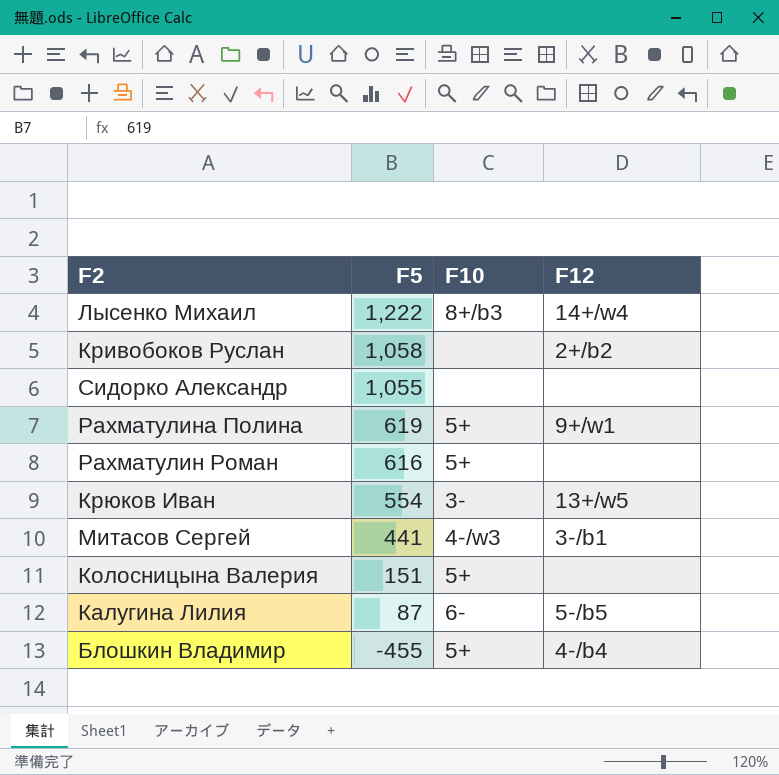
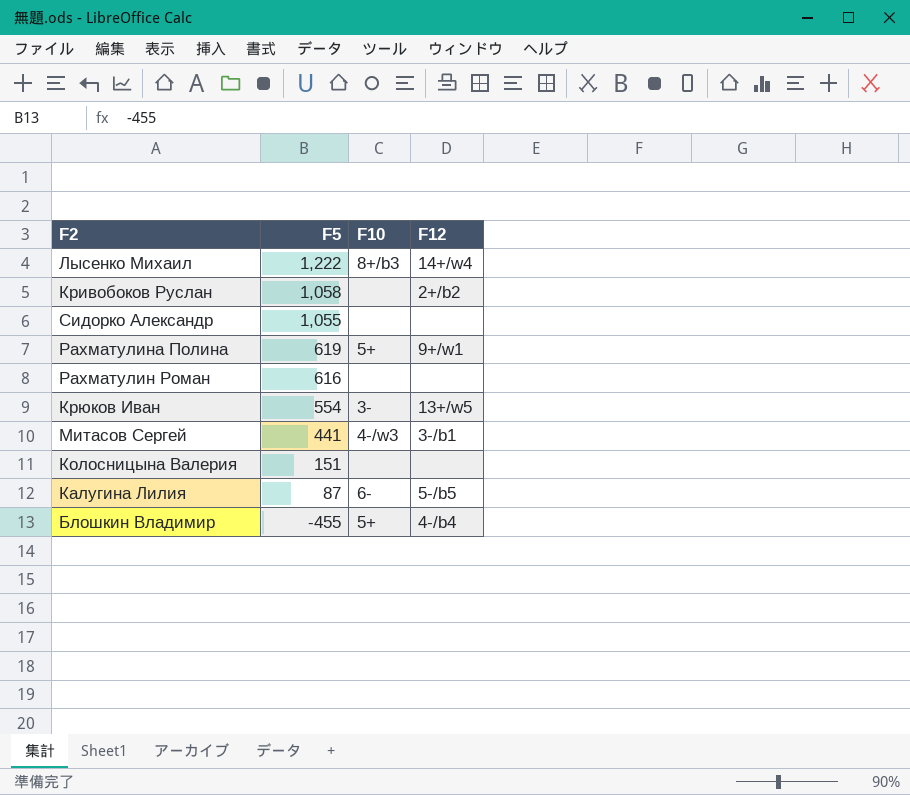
Рахматулин Роман | F10: 5+ -> none
Колосницына Валерия | F10: 5+ -> none

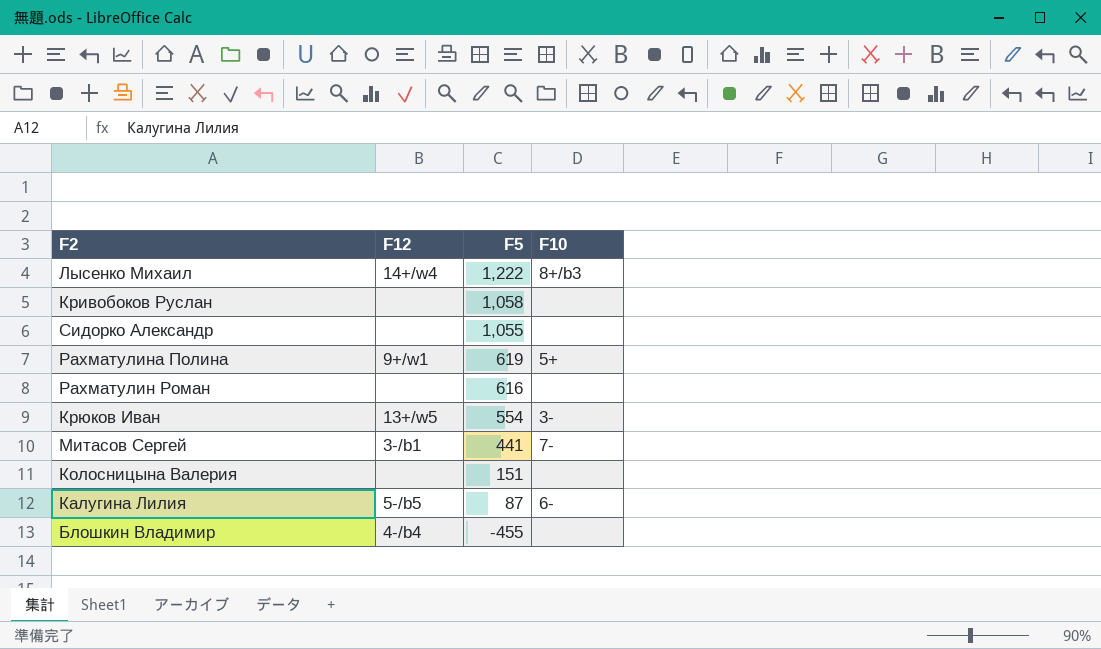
column F12 | position: 4 -> 2
Кривобоков Руслан | F12: 2+/b2 -> none
Митасов Сергей | F10: 4-/w3 -> 7-
Блошкин Владимир | F10: 5+ -> none

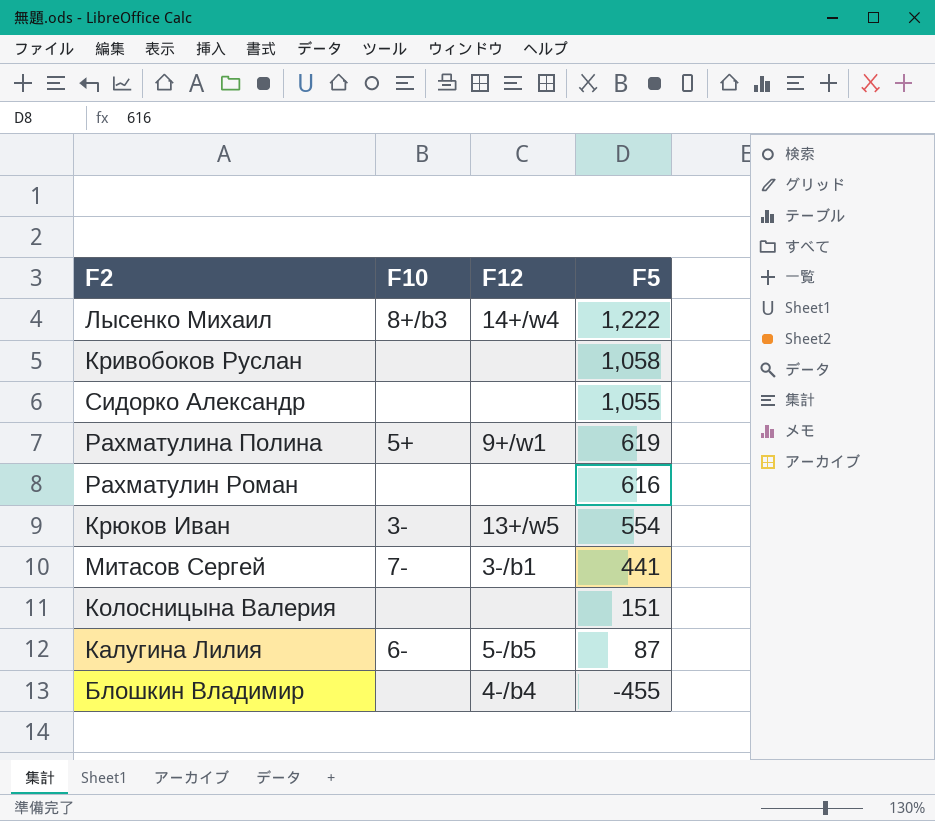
column F10 | position: 4 -> 2

